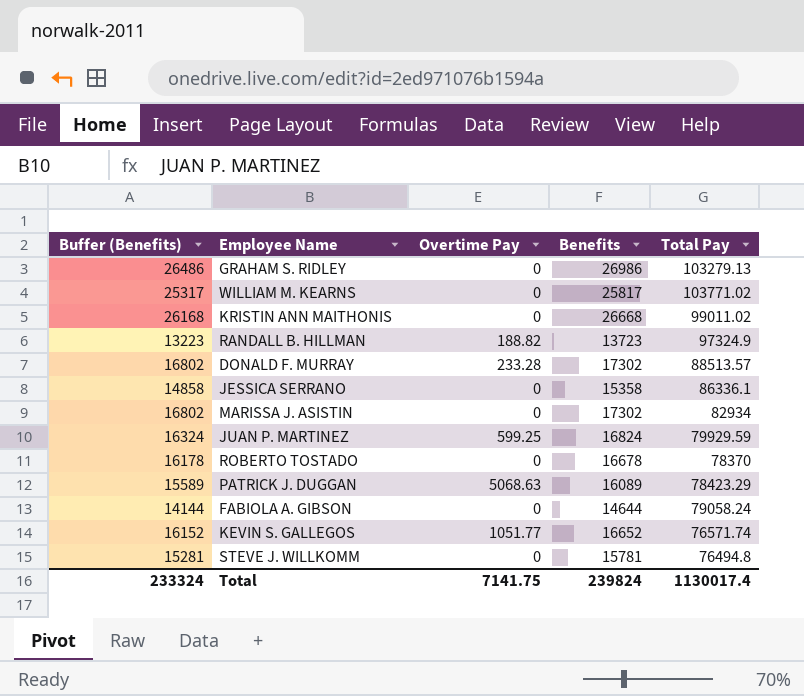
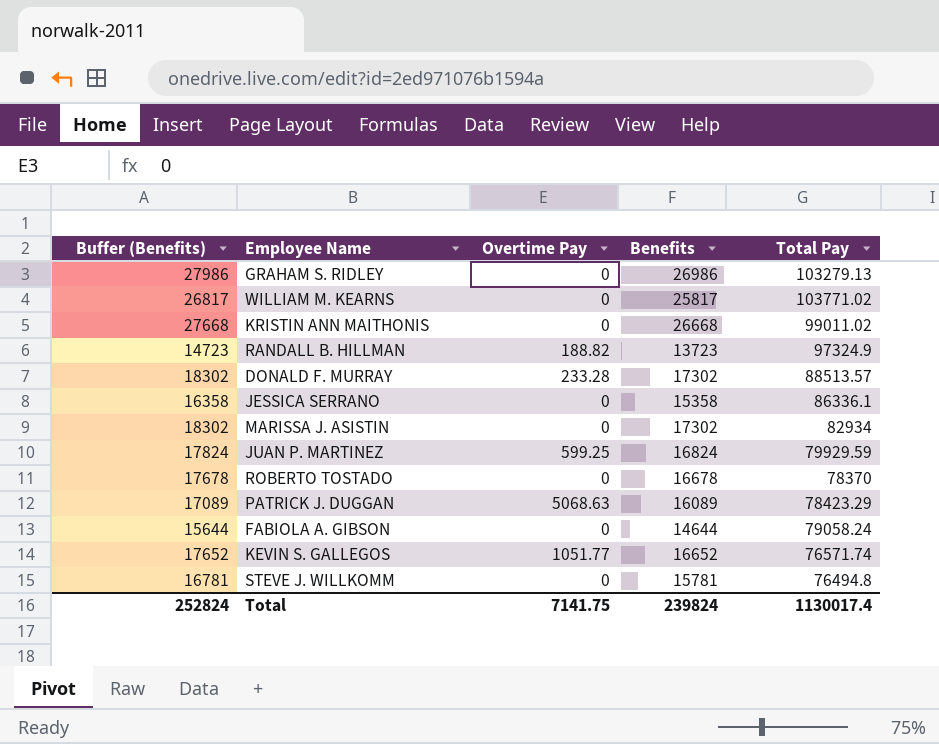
column Buffer (Benefits) | formula: [Benefits] - 500 -> [Benefits] + 1000
Total | Buffer (Benefits): 233324 -> 252824

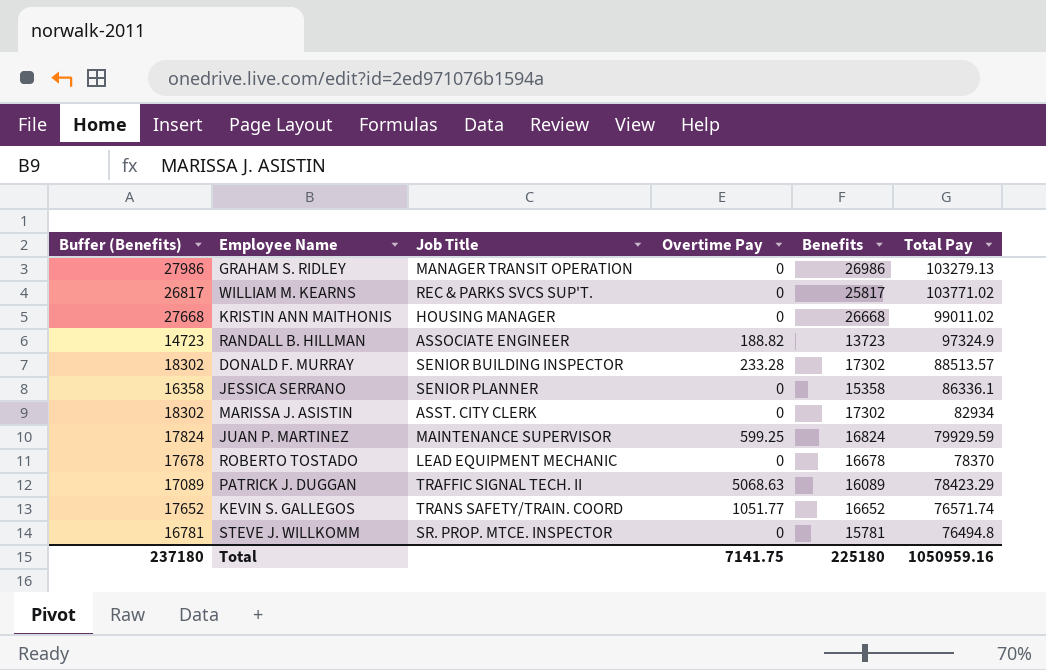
column Job Title | position: none -> 3
row FABIOLA A. GIBSON: 15644 | 0 | 14644 | 79058.24 -> none
Total | Buffer (Benefits): 252824 -> 237180
Total | Benefits: 239824 -> 225180
Total | Total Pay: 1130017.4 -> 1050959.16

